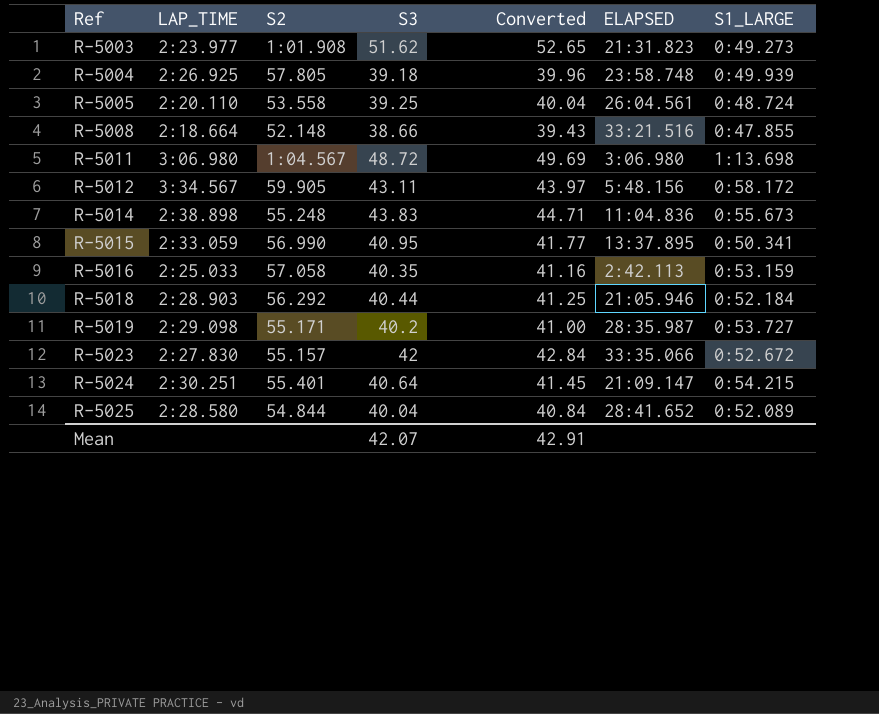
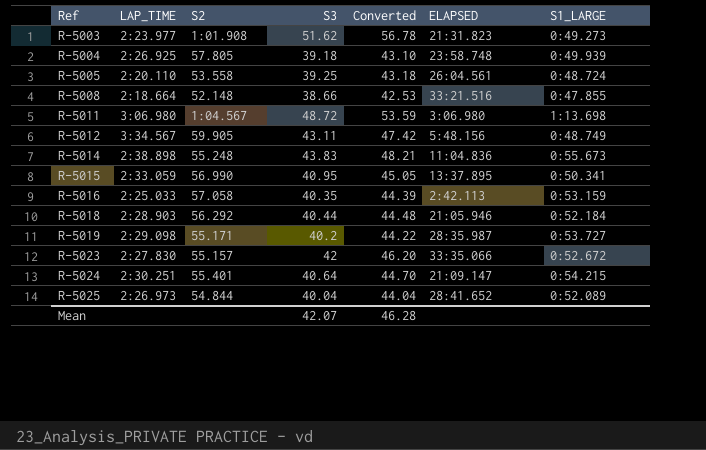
column Converted | formula: [S3] * 1.02 -> [S3] * 1.1
R-5012 | S1_LARGE: 0:58.172 -> 0:48.749
R-5025 | LAP_TIME: 2:28.580 -> 2:26.973
Mean | Converted: 42.91 -> 46.28

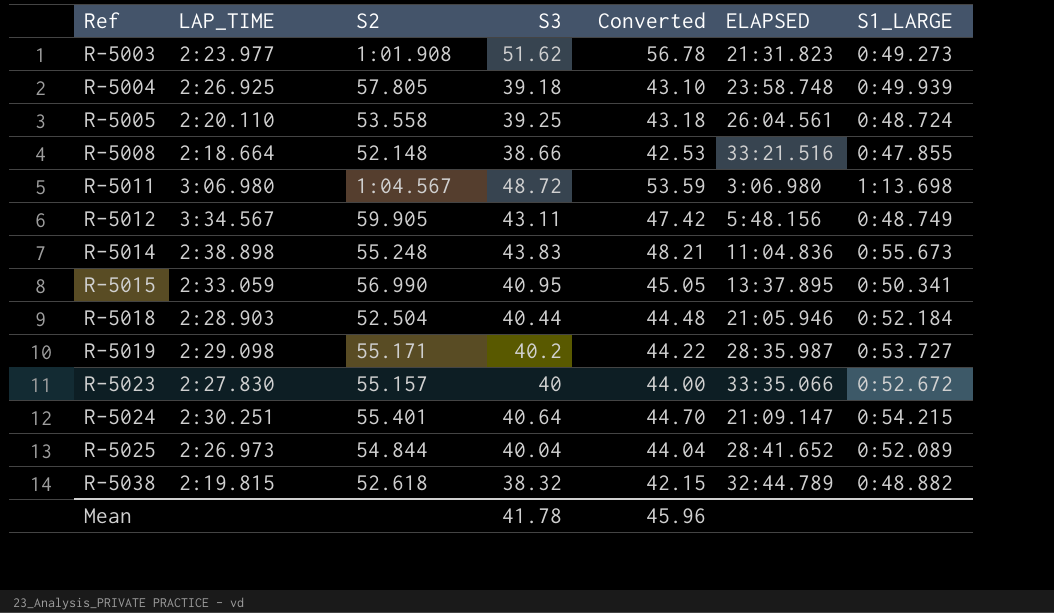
row R-5016: 2:25.033 | 57.058 | 40.35 | 44.39 | 2:42.113 | 0:53.159 -> none
R-5018 | S2: 56.292 -> 52.504
R-5023 | S3: 42 -> 40
R-5023 | Converted: 46.20 -> 44.00
row R-5038: none -> 2:19.815 | 52.618 | 38.32 | 42.15 | 32:44.789 | 0:48.882
Mean | S3: 42.07 -> 41.78
Mean | Converted: 46.28 -> 45.96

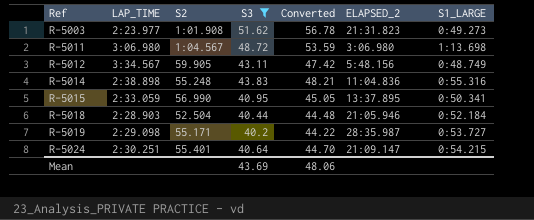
filter: none -> S3 >= 40.2
column name: ELAPSED -> ELAPSED_2
R-5014 | S1_LARGE: 0:55.673 -> 0:55.316
Mean | S3: 41.78 -> 43.69
Mean | Converted: 45.96 -> 48.06

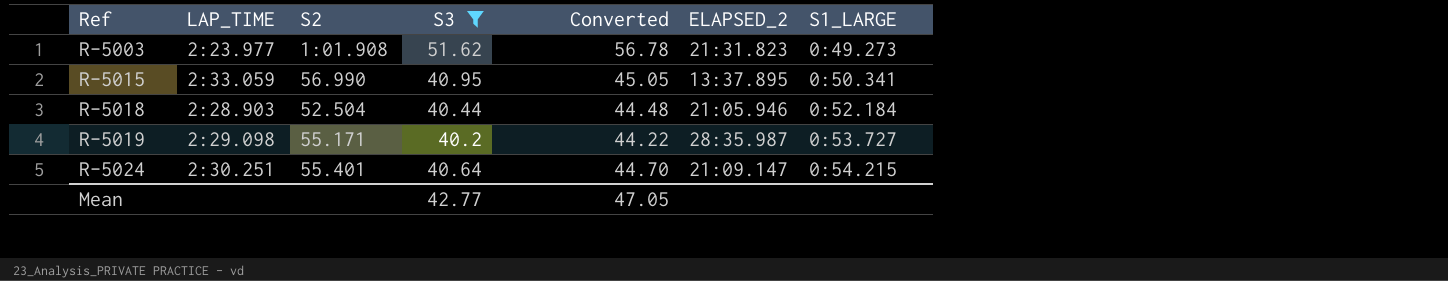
row R-5011: 3:06.980 | 1:04.567 | 48.72 | 53.59 | 3:06.980 | 1:13.698 -> none
row R-5012: 3:34.567 | 59.905 | 43.11 | 47.42 | 5:48.156 | 0:48.749 -> none
row R-5014: 2:38.898 | 55.248 | 43.83 | 48.21 | 11:04.836 | 0:55.316 -> none
Mean | S3: 43.69 -> 42.77
Mean | Converted: 48.06 -> 47.05

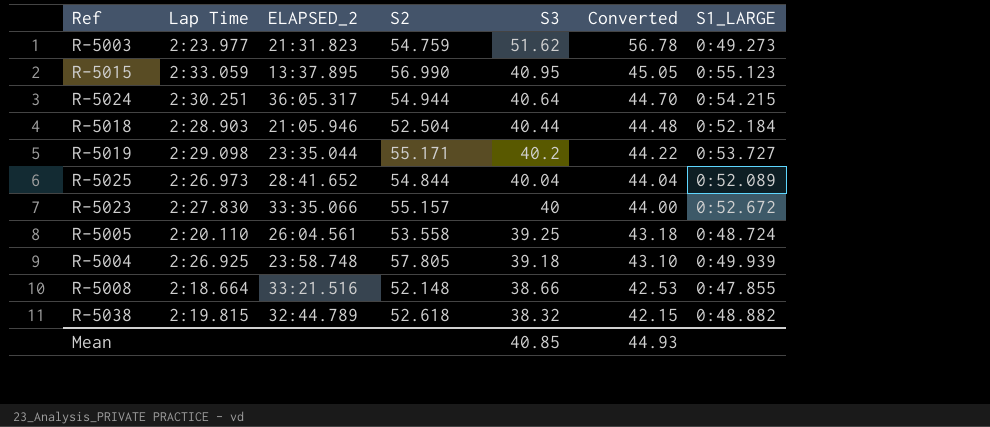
filter: S3 >= 40.2 -> none
row order: Ref ascending -> S3 descending
column name: LAP_TIME -> Lap Time
column ELAPSED_2 | position: 6 -> 3
R-5003 | S2: 1:01.908 -> 54.759
R-5015 | S1_LARGE: 0:50.341 -> 0:55.123
R-5024 | ELAPSED_2: 21:09.147 -> 36:05.317
R-5024 | S2: 55.401 -> 54.944
R-5019 | ELAPSED_2: 28:35.987 -> 23:35.044
Mean | S3: 42.77 -> 40.85
Mean | Converted: 47.05 -> 44.93

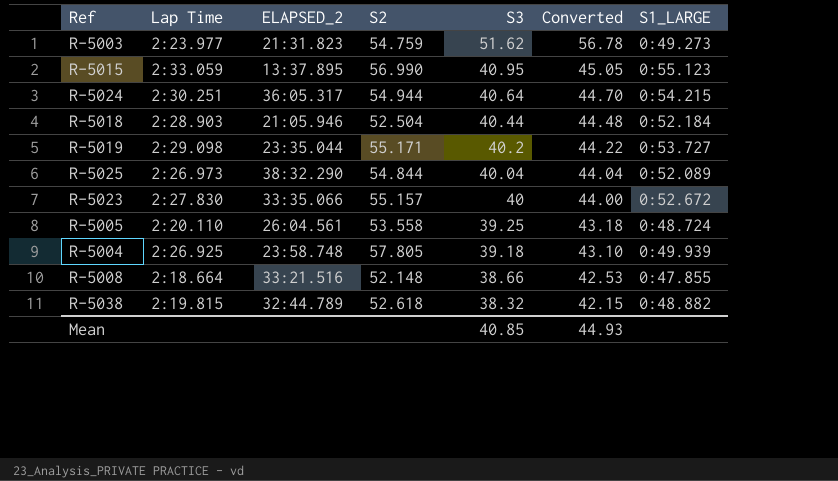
R-5025 | ELAPSED_2: 28:41.652 -> 38:32.290

